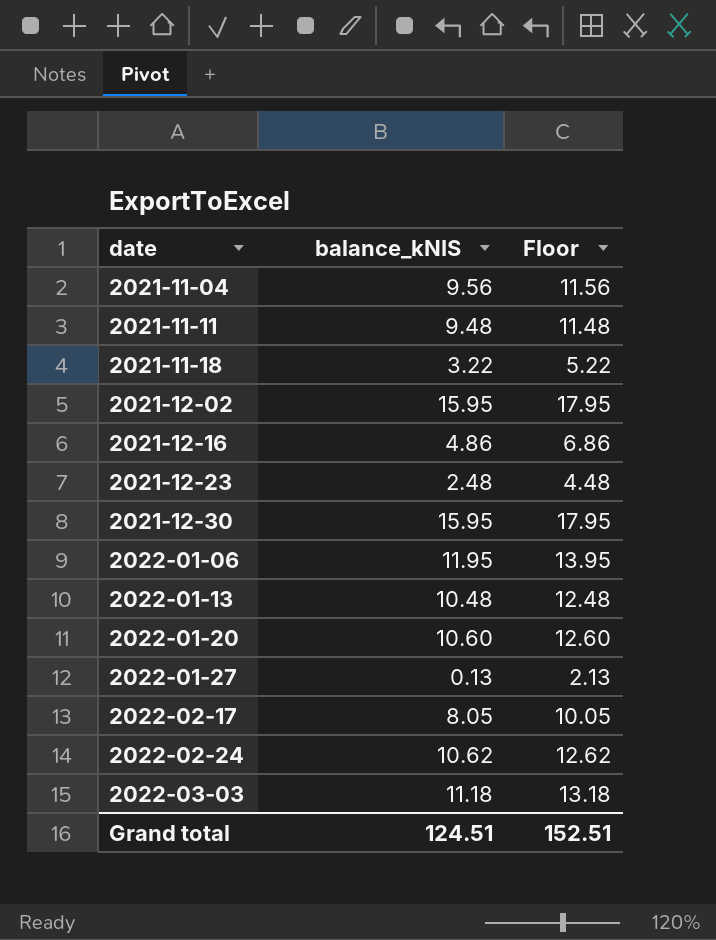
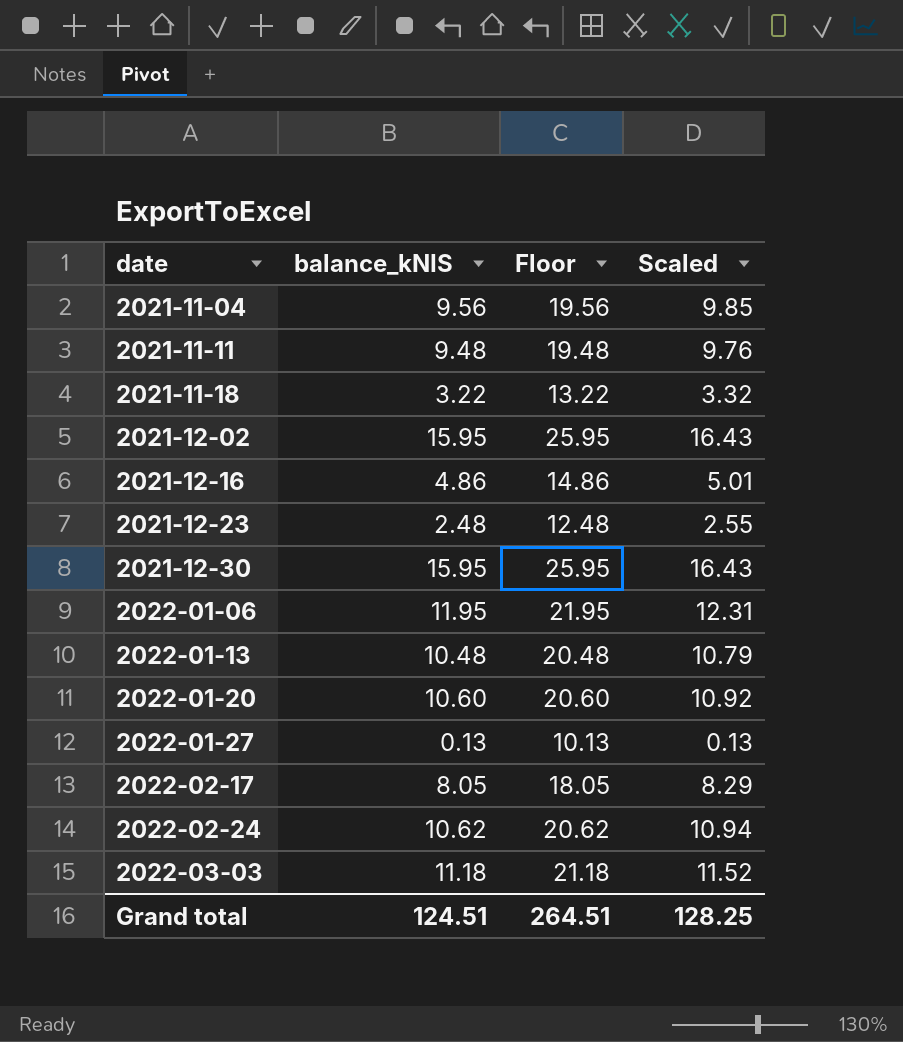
column Floor | formula: [balance_kNIS] + 2 -> [balance_kNIS] + 10
column Scaled | formula: none -> [balance_kNIS] * 1.03
Grand total | Floor: 152.51 -> 264.51

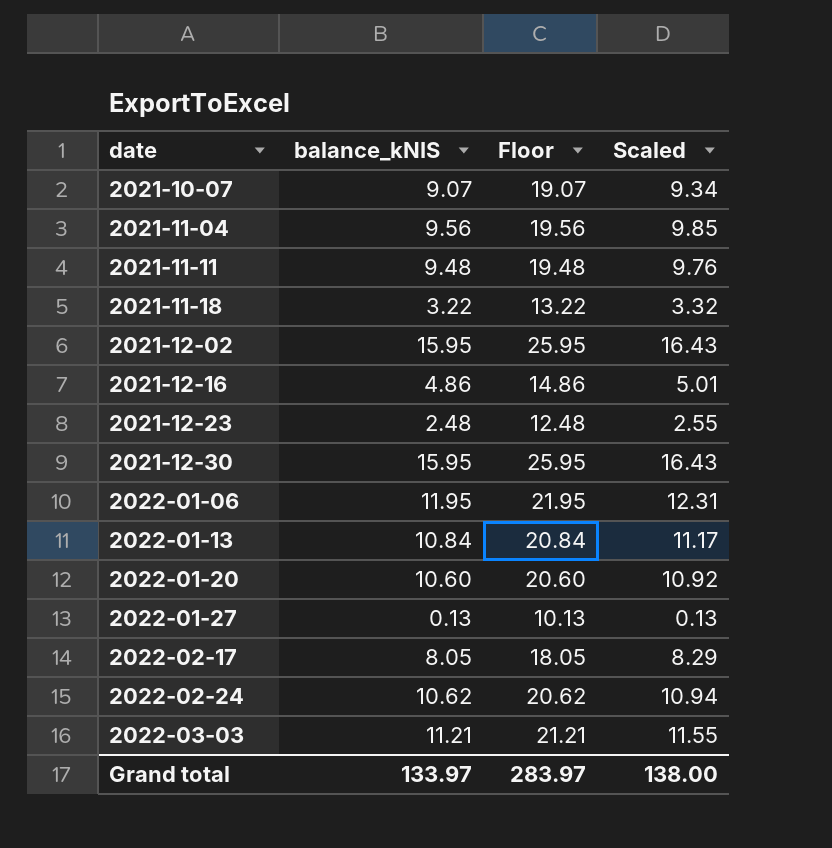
row 2021-10-07: none -> 9.07 | 19.07 | 9.34
2022-01-13 | balance_kNIS: 10.48 -> 10.84
2022-01-13 | Floor: 20.48 -> 20.84
2022-01-13 | Scaled: 10.79 -> 11.17
2022-03-03 | balance_kNIS: 11.18 -> 11.21
2022-03-03 | Floor: 21.18 -> 21.21
2022-03-03 | Scaled: 11.52 -> 11.55
Grand total | balance_kNIS: 124.51 -> 133.97
Grand total | Floor: 264.51 -> 283.97
Grand total | Scaled: 128.25 -> 138.00

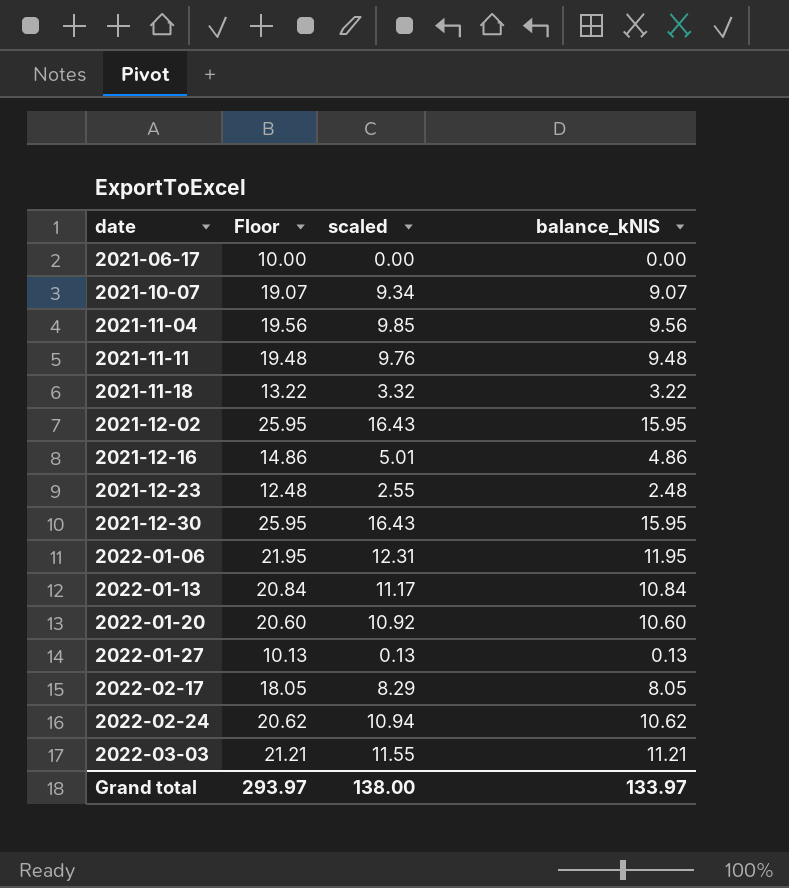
column name: Scaled -> scaled
column balance_kNIS | position: 2 -> 4
row 2021-06-17: none -> 10.00 | 0.00 | 0.00
Grand total | Floor: 283.97 -> 293.97

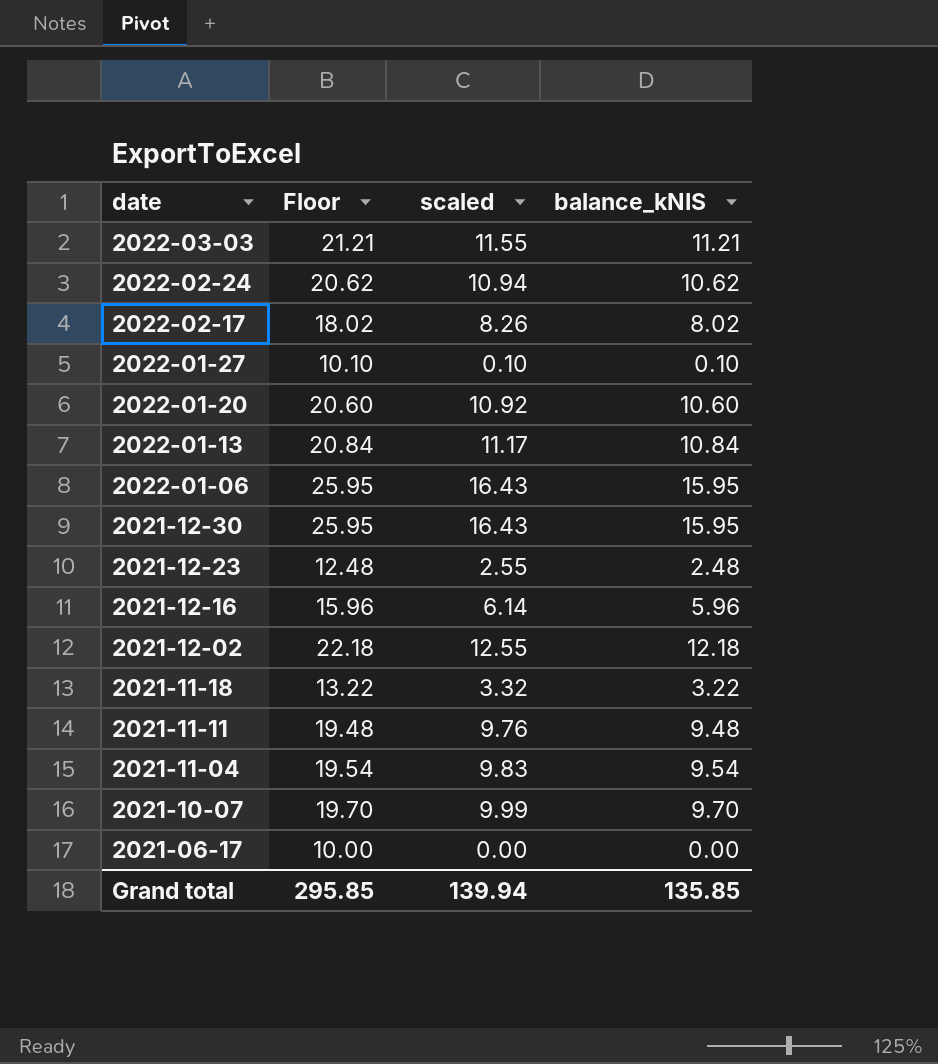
row order: date ascending -> date descending
2022-02-17 | Floor: 18.05 -> 18.02
2022-02-17 | scaled: 8.29 -> 8.26
2022-02-17 | balance_kNIS: 8.05 -> 8.02
2022-01-27 | Floor: 10.13 -> 10.10
2022-01-27 | scaled: 0.13 -> 0.10
2022-01-27 | balance_kNIS: 0.13 -> 0.10
2022-01-06 | Floor: 21.95 -> 25.95
2022-01-06 | scaled: 12.31 -> 16.43
2022-01-06 | balance_kNIS: 11.95 -> 15.95
2021-12-16 | Floor: 14.86 -> 15.96
2021-12-16 | scaled: 5.01 -> 6.14
2021-12-16 | balance_kNIS: 4.86 -> 5.96
2021-12-02 | Floor: 25.95 -> 22.18
2021-12-02 | scaled: 16.43 -> 12.55
2021-12-02 | balance_kNIS: 15.95 -> 12.18
2021-11-04 | Floor: 19.56 -> 19.54
2021-11-04 | scaled: 9.85 -> 9.83
2021-11-04 | balance_kNIS: 9.56 -> 9.54
2021-10-07 | Floor: 19.07 -> 19.70
2021-10-07 | scaled: 9.34 -> 9.99
2021-10-07 | balance_kNIS: 9.07 -> 9.70
Grand total | Floor: 293.97 -> 295.85
Grand total | scaled: 138.00 -> 139.94
Grand total | balance_kNIS: 133.97 -> 135.85

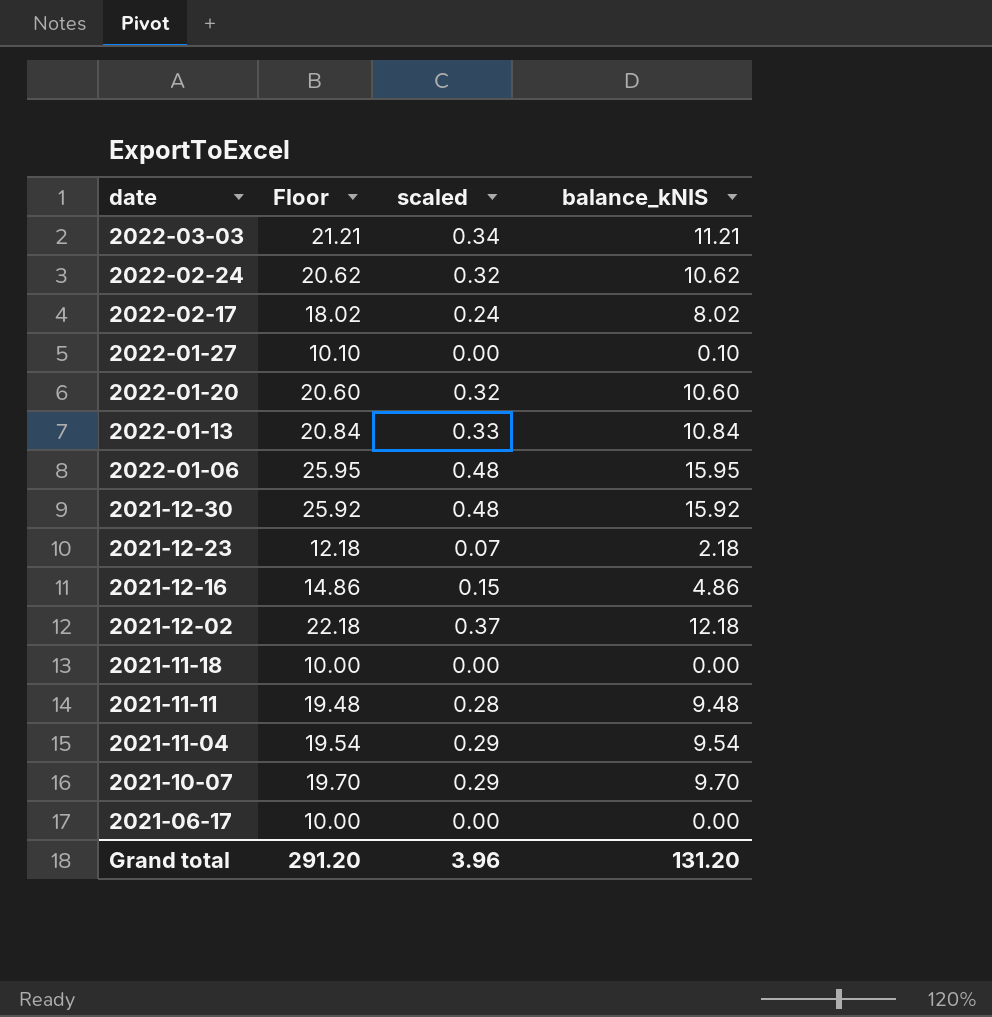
column scaled | formula: [balance_kNIS] * 1.03 -> [balance_kNIS] * 0.03
2021-12-30 | Floor: 25.95 -> 25.92
2021-12-30 | balance_kNIS: 15.95 -> 15.92
2021-12-23 | Floor: 12.48 -> 12.18
2021-12-23 | balance_kNIS: 2.48 -> 2.18
2021-12-16 | Floor: 15.96 -> 14.86
2021-12-16 | balance_kNIS: 5.96 -> 4.86
2021-11-18 | Floor: 13.22 -> 10.00
2021-11-18 | balance_kNIS: 3.22 -> 0.00
Grand total | Floor: 295.85 -> 291.20
Grand total | scaled: 139.94 -> 3.96
Grand total | balance_kNIS: 135.85 -> 131.20

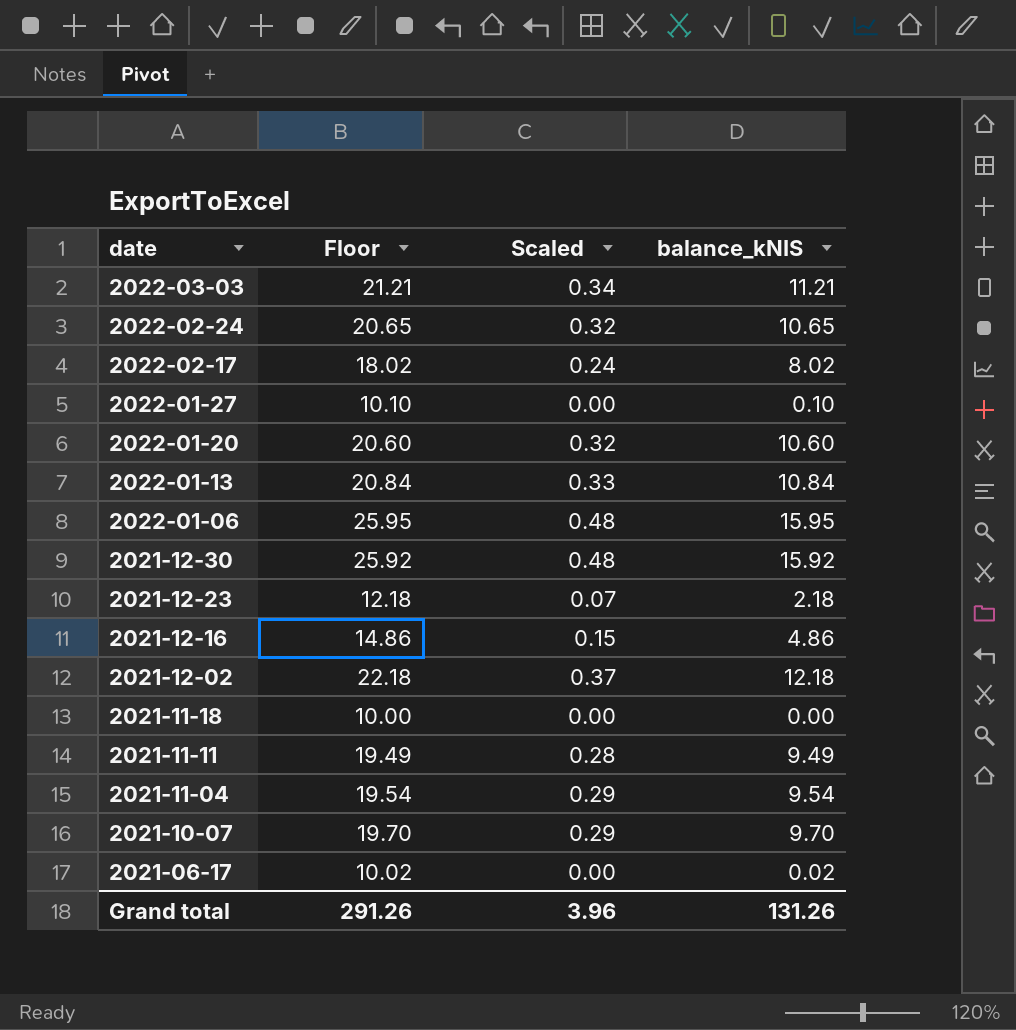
column name: scaled -> Scaled
2022-02-24 | Floor: 20.62 -> 20.65
2022-02-24 | balance_kNIS: 10.62 -> 10.65
2021-11-11 | Floor: 19.48 -> 19.49
2021-11-11 | balance_kNIS: 9.48 -> 9.49
2021-06-17 | Floor: 10.00 -> 10.02
2021-06-17 | balance_kNIS: 0.00 -> 0.02
Grand total | Floor: 291.20 -> 291.26
Grand total | balance_kNIS: 131.20 -> 131.26

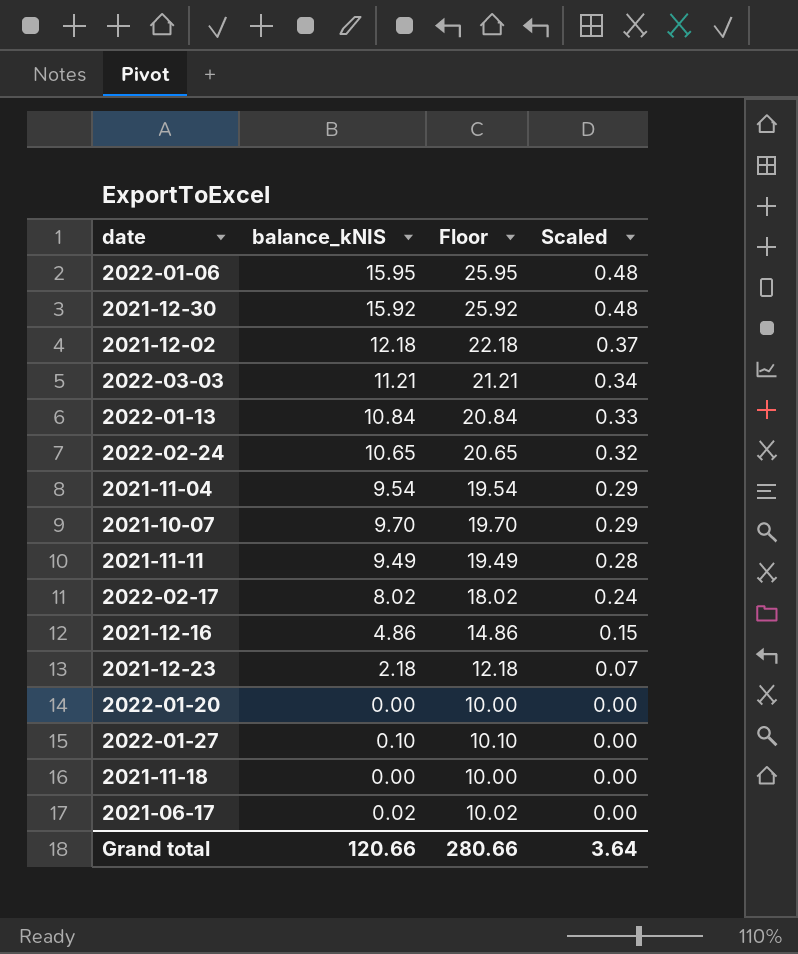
row order: date descending -> Scaled descending
column balance_kNIS | position: 4 -> 2
2022-01-20 | balance_kNIS: 10.60 -> 0.00
2022-01-20 | Floor: 20.60 -> 10.00
2022-01-20 | Scaled: 0.32 -> 0.00
Grand total | balance_kNIS: 131.26 -> 120.66
Grand total | Floor: 291.26 -> 280.66
Grand total | Scaled: 3.96 -> 3.64

